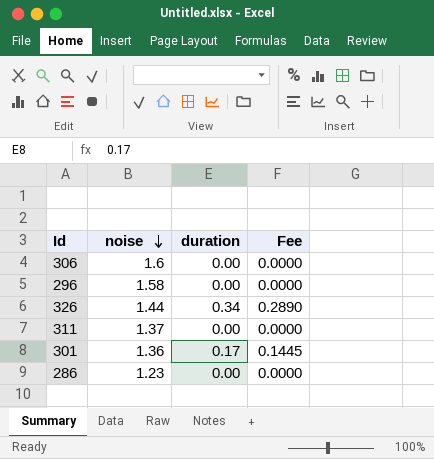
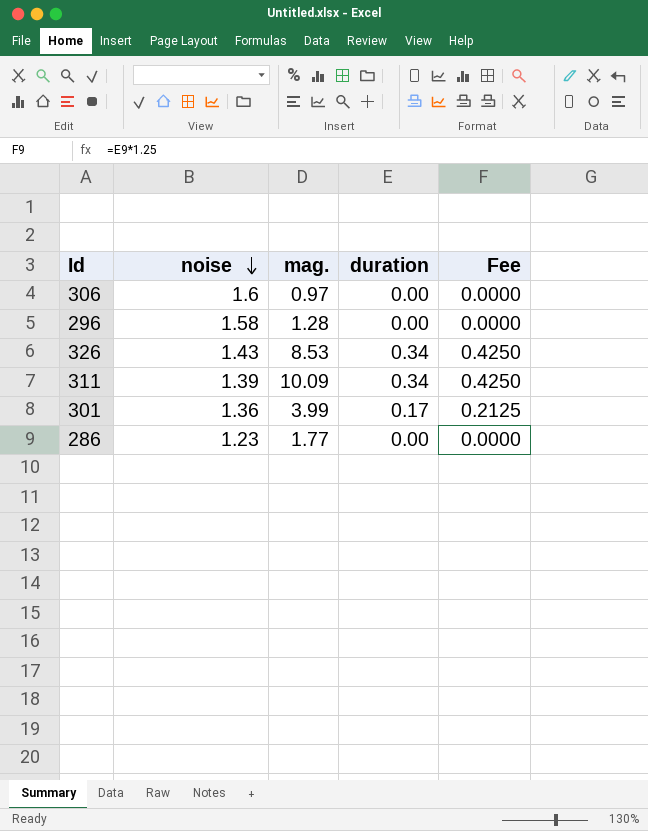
column mag. | position: none -> 3
column Fee | formula: [duration] * 0.85 -> [duration] * 1.25
326 | noise: 1.44 -> 1.43
311 | noise: 1.37 -> 1.39
311 | duration: 0.00 -> 0.34

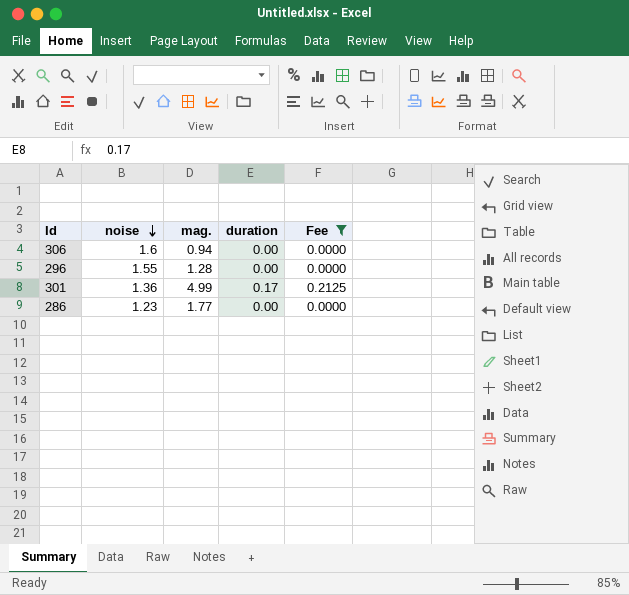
filter: none -> Fee != 0.4250
306 | mag.: 0.97 -> 0.94
296 | noise: 1.58 -> 1.55
301 | mag.: 3.99 -> 4.99

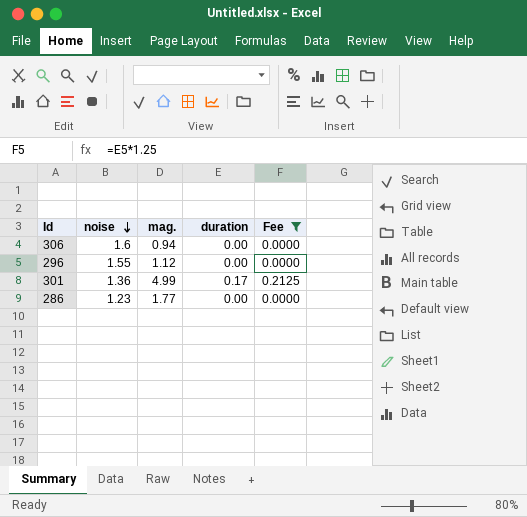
296 | mag.: 1.28 -> 1.12

